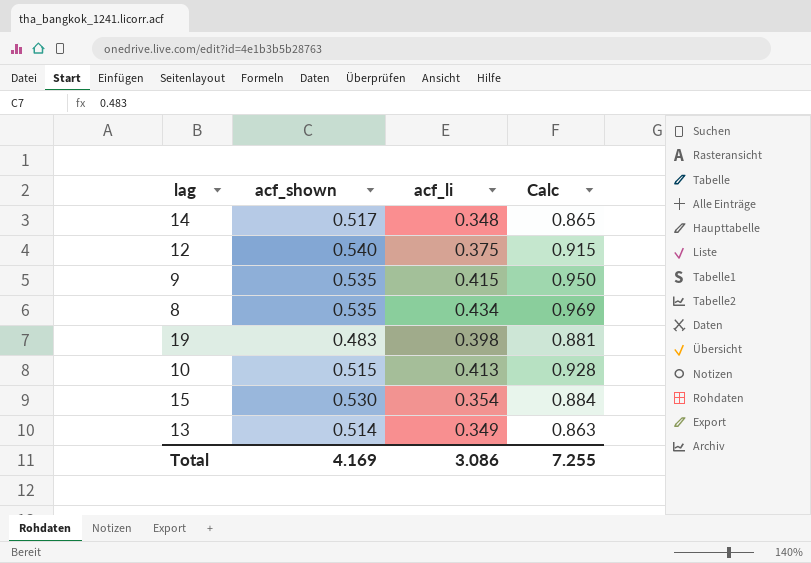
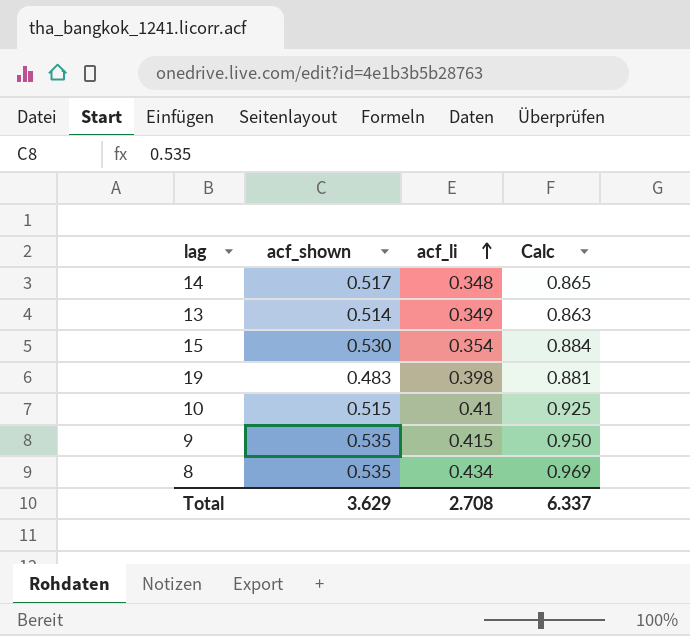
row order: none -> acf_li ascending
row 12: 0.540 | 0.375 | 0.915 -> none
10 | acf_li: 0.413 -> 0.41
10 | Calc: 0.928 -> 0.925
Total | acf_shown: 4.169 -> 3.629
Total | acf_li: 3.086 -> 2.708
Total | Calc: 7.255 -> 6.337

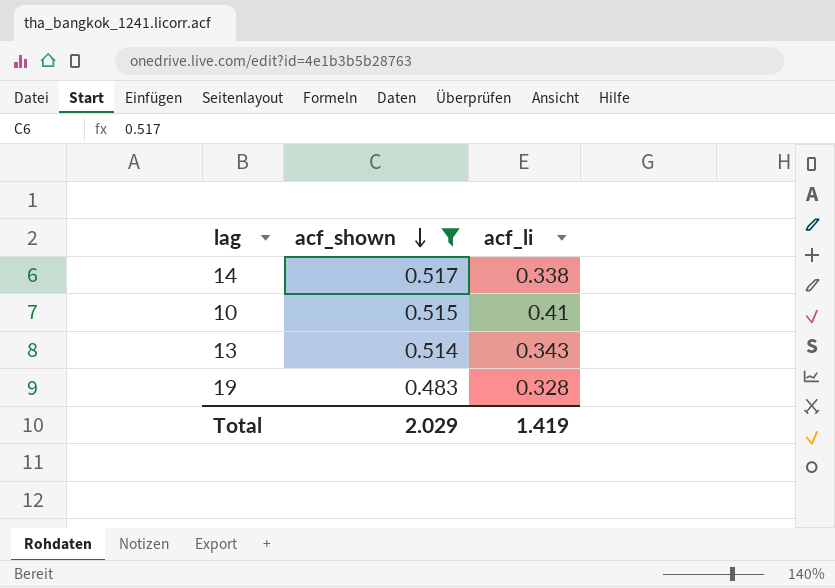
filter: none -> acf_shown <= 0.517
row order: acf_li ascending -> acf_shown descending
column Calc | formula: [acf_shown] + [acf_li] -> none
14 | acf_li: 0.348 -> 0.338
13 | acf_li: 0.349 -> 0.343
19 | acf_li: 0.398 -> 0.328
Total | acf_shown: 3.629 -> 2.029
Total | acf_li: 2.708 -> 1.419

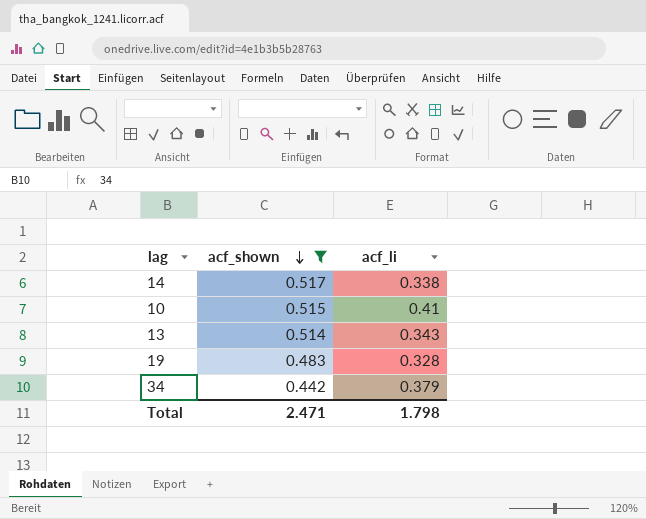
row 34: none -> 0.442 | 0.379
Total | acf_shown: 2.029 -> 2.471
Total | acf_li: 1.419 -> 1.798

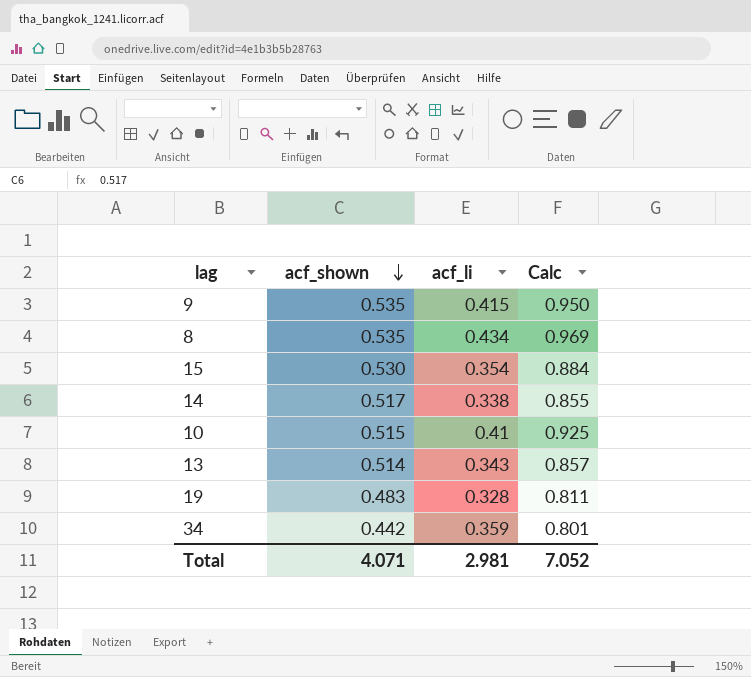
filter: acf_shown <= 0.517 -> none
column Calc | formula: none -> [acf_shown] + [acf_li]
34 | acf_li: 0.379 -> 0.359
Total | acf_shown: 2.471 -> 4.071
Total | acf_li: 1.798 -> 2.981

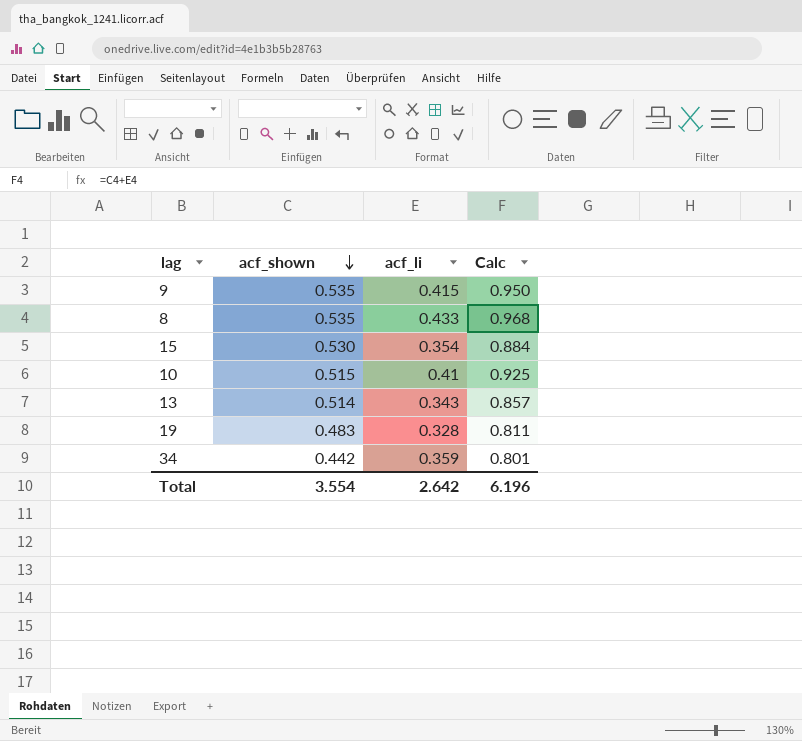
row 14: 0.517 | 0.338 | 0.855 -> none
8 | acf_li: 0.434 -> 0.433
8 | Calc: 0.969 -> 0.968
Total | acf_shown: 4.071 -> 3.554
Total | acf_li: 2.981 -> 2.642
Total | Calc: 7.052 -> 6.196

